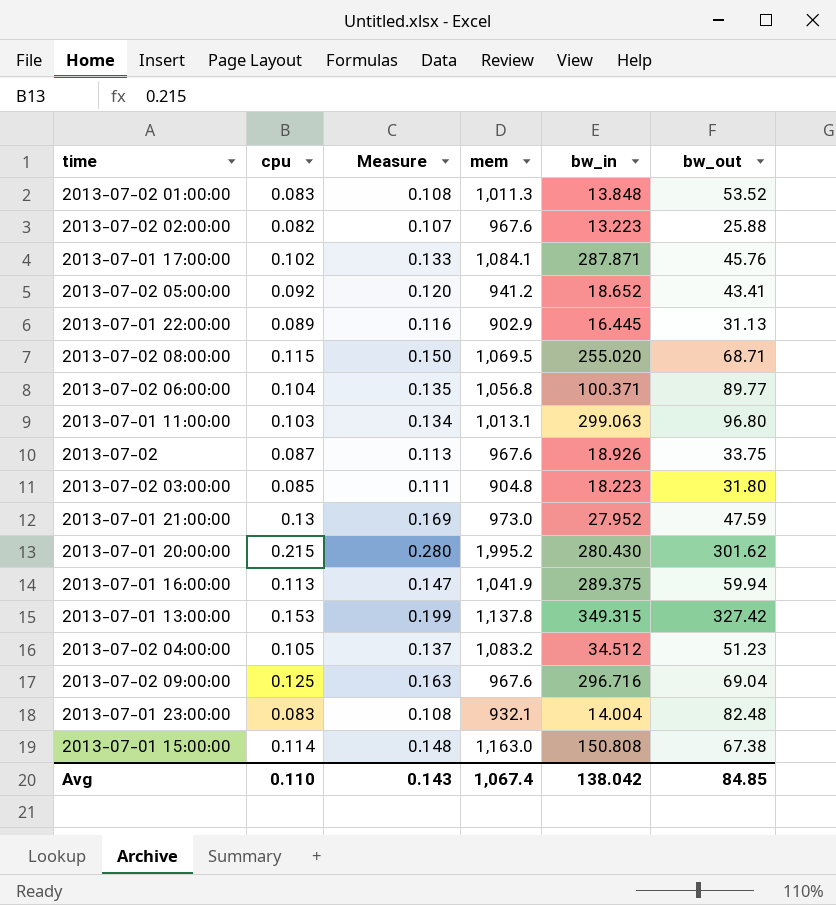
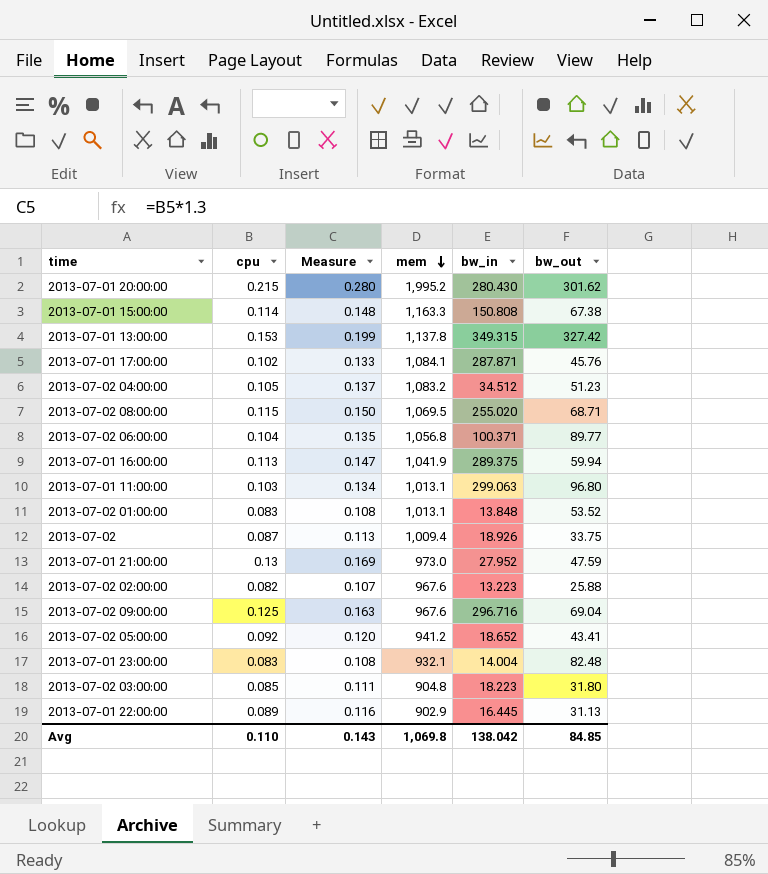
row order: none -> mem descending
2013-07-01 15:00:00 | mem: 1,163.0 -> 1,163.3
2013-07-02 01:00:00 | mem: 1,011.3 -> 1,013.1
2013-07-02 | mem: 967.6 -> 1,009.4
Avg | mem: 1,067.4 -> 1,069.8

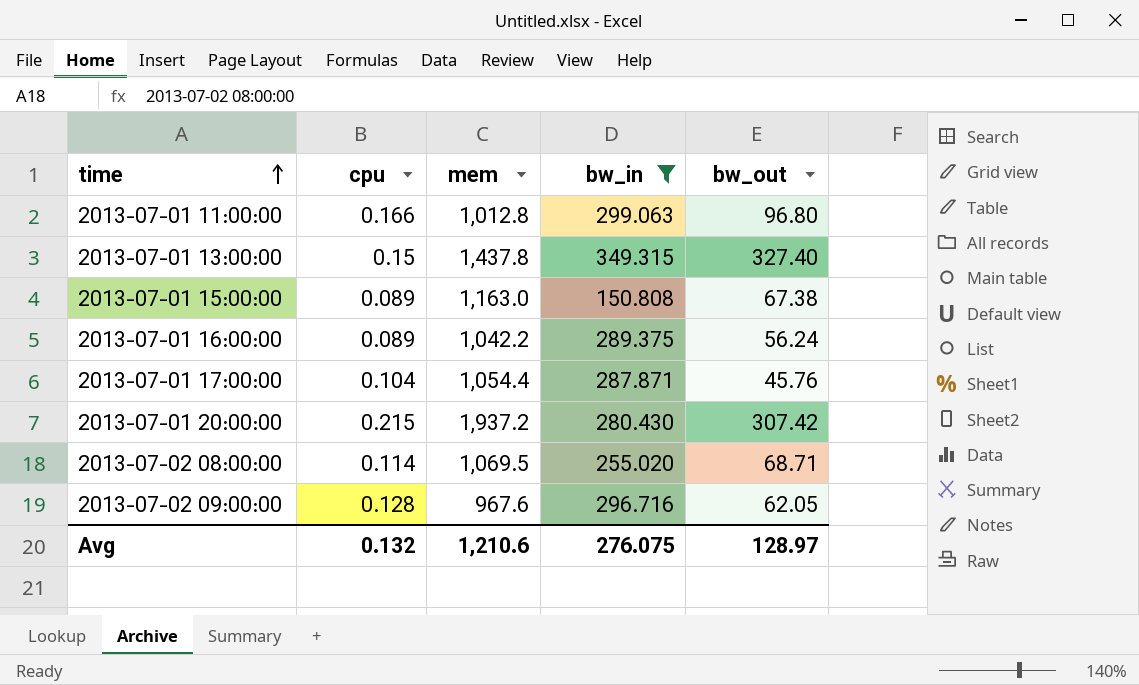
filter: none -> bw_in >= 150.808
row order: mem descending -> time ascending
column Measure | formula: [cpu] * 1.3 -> none
2013-07-01 11:00:00 | cpu: 0.103 -> 0.166
2013-07-01 11:00:00 | mem: 1,013.1 -> 1,012.8
2013-07-01 13:00:00 | cpu: 0.153 -> 0.15
2013-07-01 13:00:00 | mem: 1,137.8 -> 1,437.8
2013-07-01 13:00:00 | bw_out: 327.42 -> 327.40
2013-07-01 15:00:00 | cpu: 0.114 -> 0.089
2013-07-01 15:00:00 | mem: 1,163.3 -> 1,163.0
2013-07-01 16:00:00 | cpu: 0.113 -> 0.089
2013-07-01 16:00:00 | mem: 1,041.9 -> 1,042.2
2013-07-01 16:00:00 | bw_out: 59.94 -> 56.24
2013-07-01 17:00:00 | cpu: 0.102 -> 0.104
2013-07-01 17:00:00 | mem: 1,084.1 -> 1,054.4
2013-07-01 20:00:00 | mem: 1,995.2 -> 1,937.2
2013-07-01 20:00:00 | bw_out: 301.62 -> 307.42
2013-07-02 08:00:00 | cpu: 0.115 -> 0.114
2013-07-02 09:00:00 | cpu: 0.125 -> 0.128
2013-07-02 09:00:00 | bw_out: 69.04 -> 62.05
Avg | cpu: 0.110 -> 0.132
Avg | mem: 1,069.8 -> 1,210.6
Avg | bw_in: 138.042 -> 276.075
Avg | bw_out: 84.85 -> 128.97

